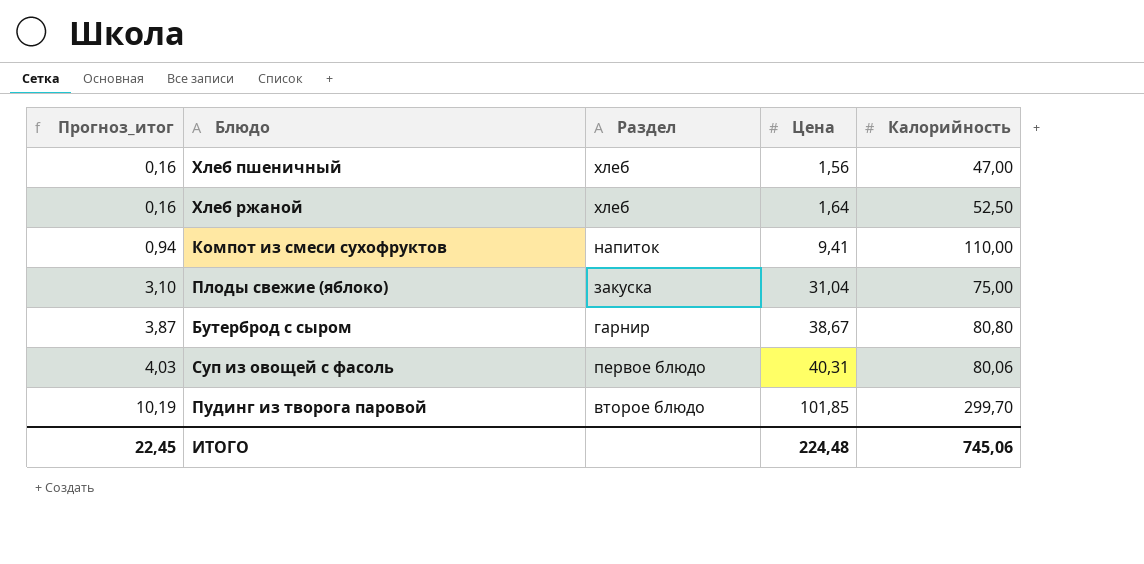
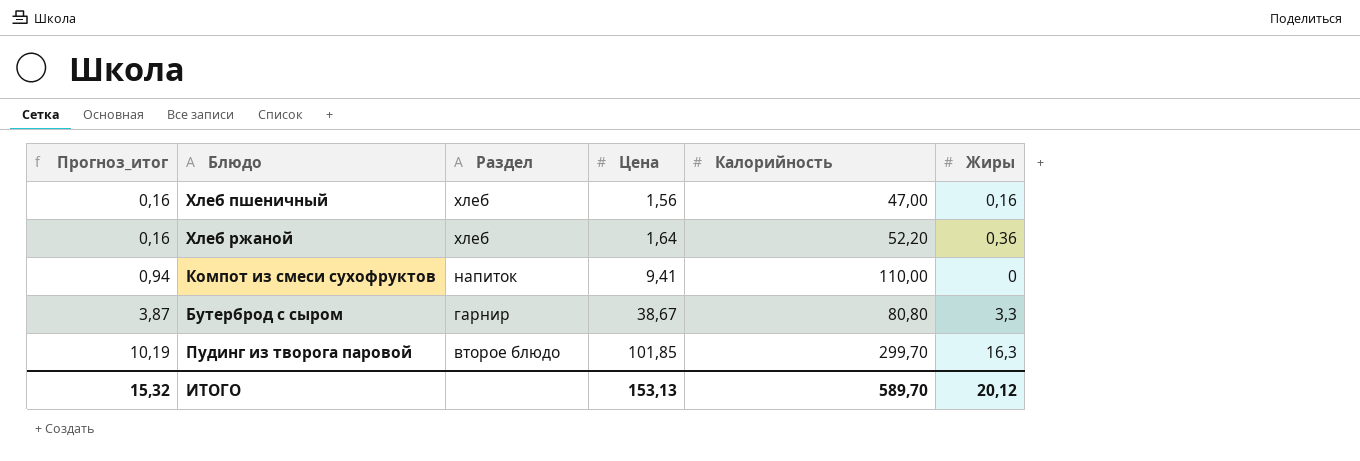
column Жиры | position: none -> 6
row Плоды свежие (яблоко): 3,10 | закуска | 31,04 | 75,00 -> none
row Суп из овощей с фасоль: 4,03 | первое блюдо | 40,31 | 80,06 -> none
Хлеб ржаной | Калорийность: 52,50 -> 52,20
ИТОГО | Прогноз_итог: 22,45 -> 15,32
ИТОГО | Цена: 224,48 -> 153,13
ИТОГО | Калорийность: 745,06 -> 589,70

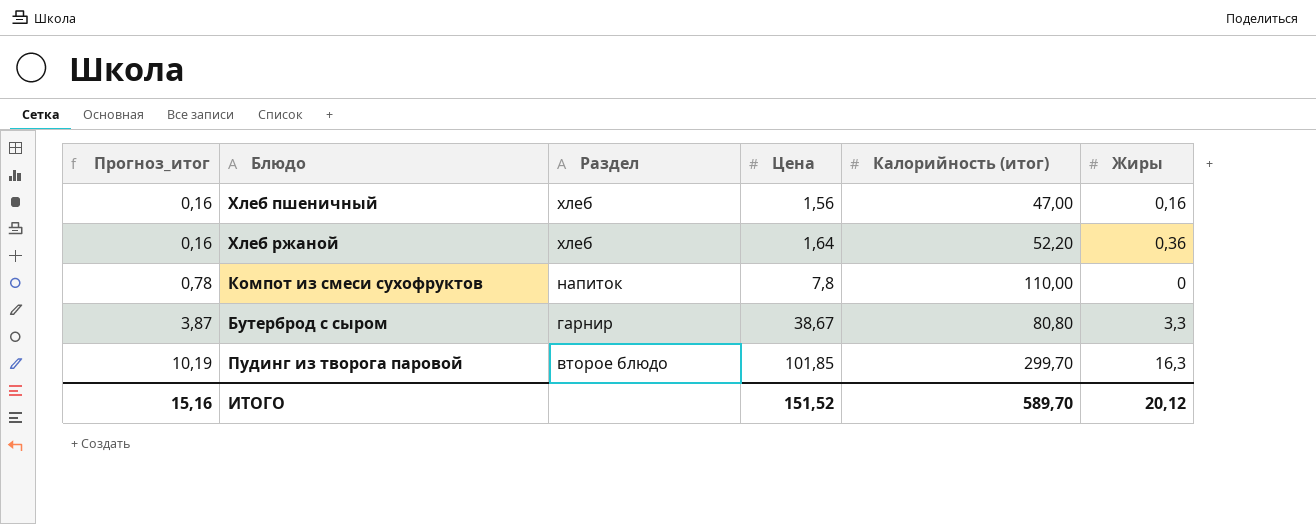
column name: Калорийность -> Калорийность (итог)
Компот из смеси сухофруктов | Прогноз_итог: 0,94 -> 0,78
Компот из смеси сухофруктов | Цена: 9,41 -> 7,8
ИТОГО | Прогноз_итог: 15,32 -> 15,16
ИТОГО | Цена: 153,13 -> 151,52

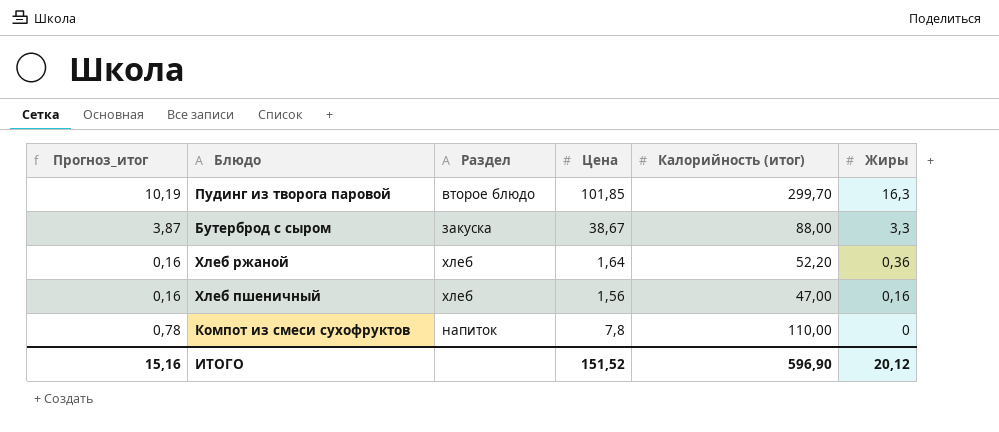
row order: Прогноз_итог ascending -> Жиры descending
Бутерброд с сыром | Раздел: гарнир -> закуска
Бутерброд с сыром | Калорийность (итог): 80,80 -> 88,00
ИТОГО | Калорийность (итог): 589,70 -> 596,90

